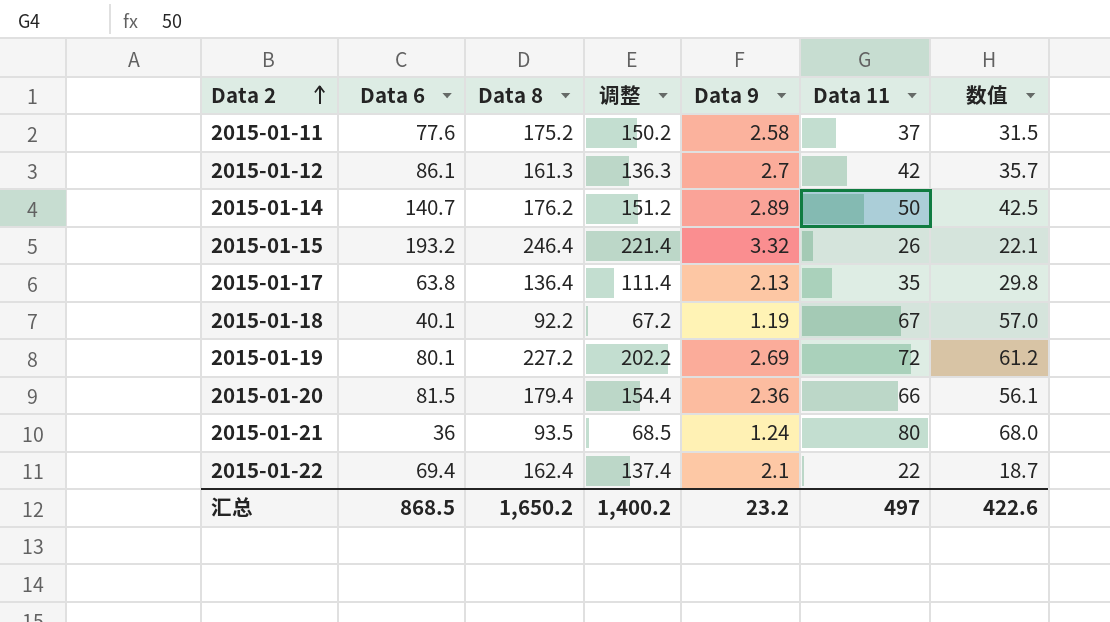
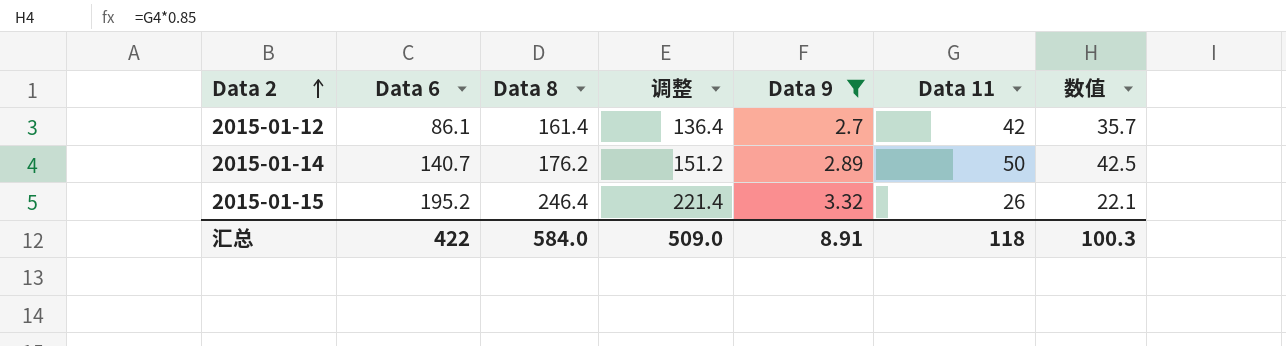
filter: none -> Data 9 >= 2.7
2015-01-12 | Data 8: 161.3 -> 161.4
2015-01-12 | 调整: 136.3 -> 136.4
2015-01-15 | Data 6: 193.2 -> 195.2
汇总 | Data 6: 868.5 -> 422
汇总 | Data 8: 1,650.2 -> 584.0
汇总 | 调整: 1,400.2 -> 509.0
汇总 | Data 9: 23.2 -> 8.91
汇总 | Data 11: 497 -> 118
汇总 | 数值: 422.6 -> 100.3

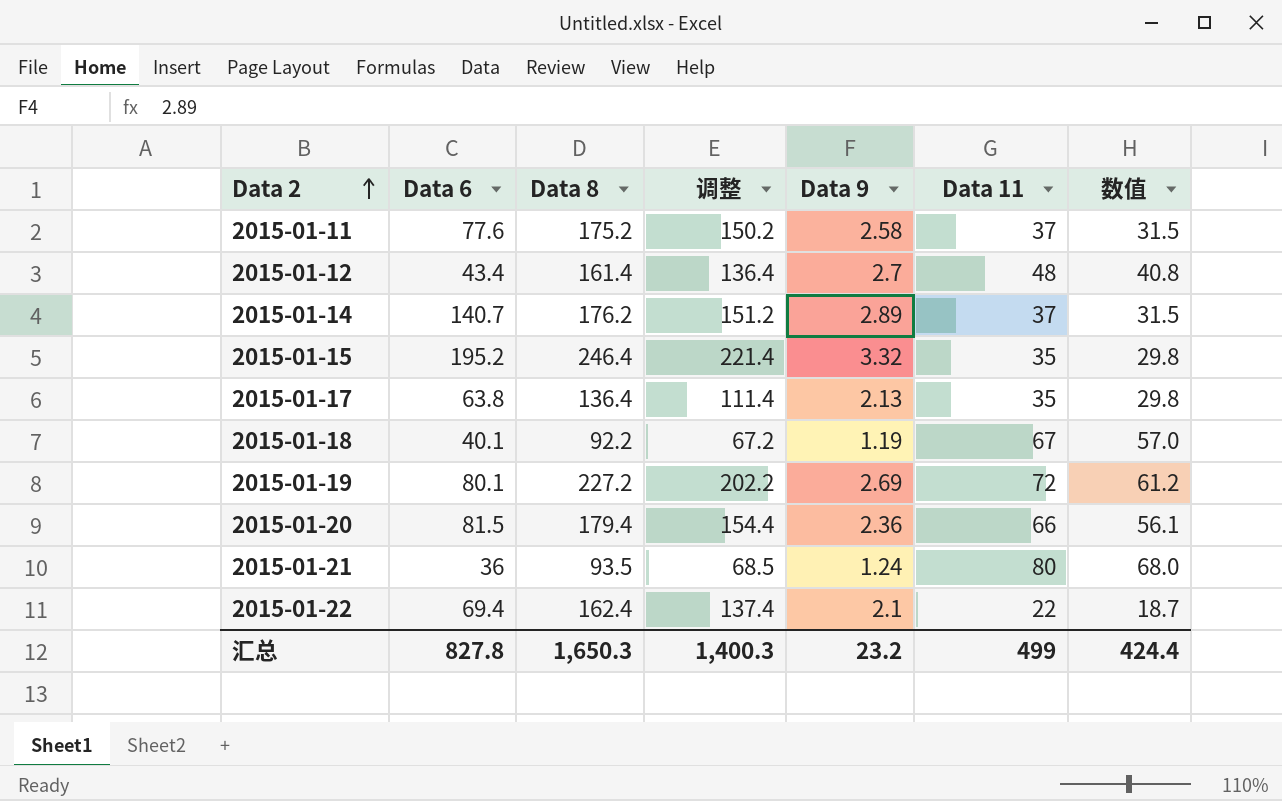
filter: Data 9 >= 2.7 -> none
2015-01-12 | Data 6: 86.1 -> 43.4
2015-01-12 | Data 11: 42 -> 48
2015-01-12 | 数值: 35.7 -> 40.8
2015-01-14 | Data 11: 50 -> 37
2015-01-14 | 数值: 42.5 -> 31.5
2015-01-15 | Data 11: 26 -> 35
2015-01-15 | 数值: 22.1 -> 29.8
汇总 | Data 6: 422 -> 827.8
汇总 | Data 8: 584.0 -> 1,650.3
汇总 | 调整: 509.0 -> 1,400.3
汇总 | Data 9: 8.91 -> 23.2
汇总 | Data 11: 118 -> 499
汇总 | 数值: 100.3 -> 424.4

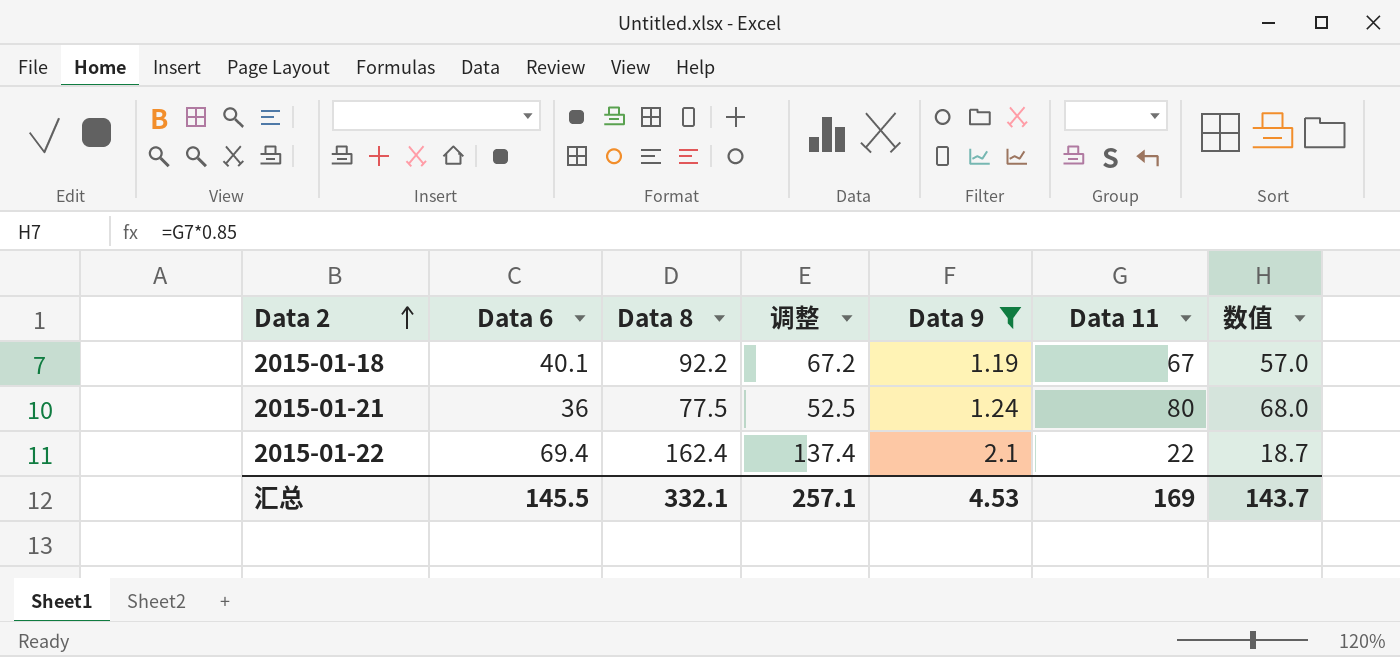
filter: none -> Data 9 <= 2.1
2015-01-21 | Data 8: 93.5 -> 77.5
2015-01-21 | 调整: 68.5 -> 52.5
汇总 | Data 6: 827.8 -> 145.5
汇总 | Data 8: 1,650.3 -> 332.1
汇总 | 调整: 1,400.3 -> 257.1
汇总 | Data 9: 23.2 -> 4.53
汇总 | Data 11: 499 -> 169
汇总 | 数值: 424.4 -> 143.7

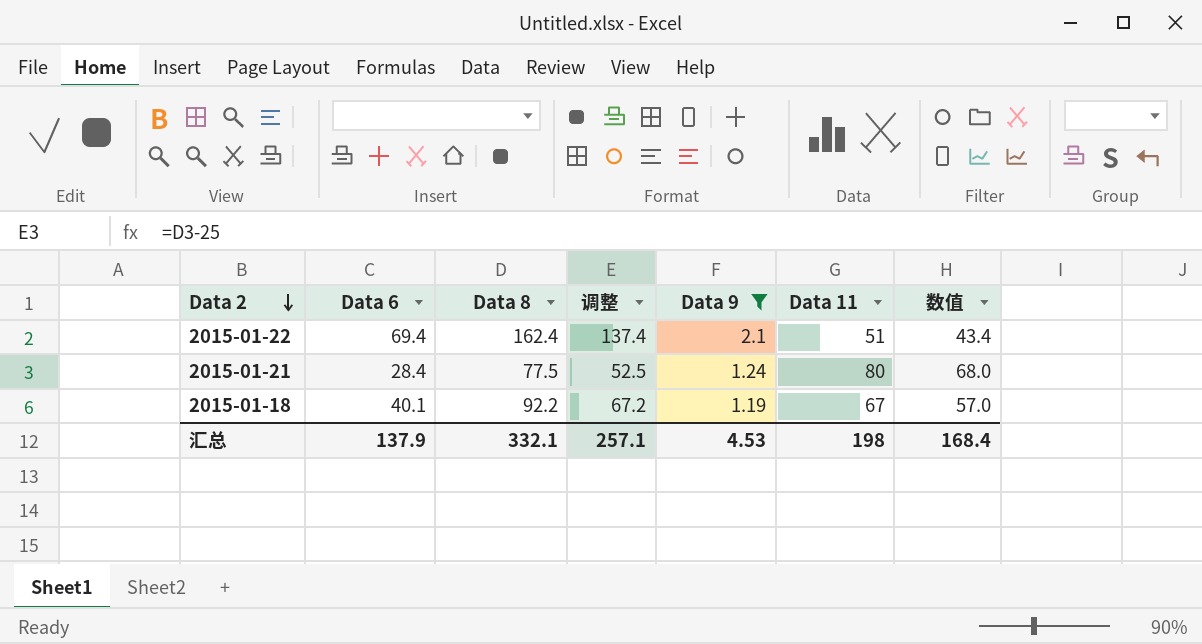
row order: Data 2 ascending -> Data 2 descending
2015-01-22 | Data 11: 22 -> 51
2015-01-22 | 数值: 18.7 -> 43.4
2015-01-21 | Data 6: 36 -> 28.4
汇总 | Data 6: 145.5 -> 137.9
汇总 | Data 11: 169 -> 198
汇总 | 数值: 143.7 -> 168.4

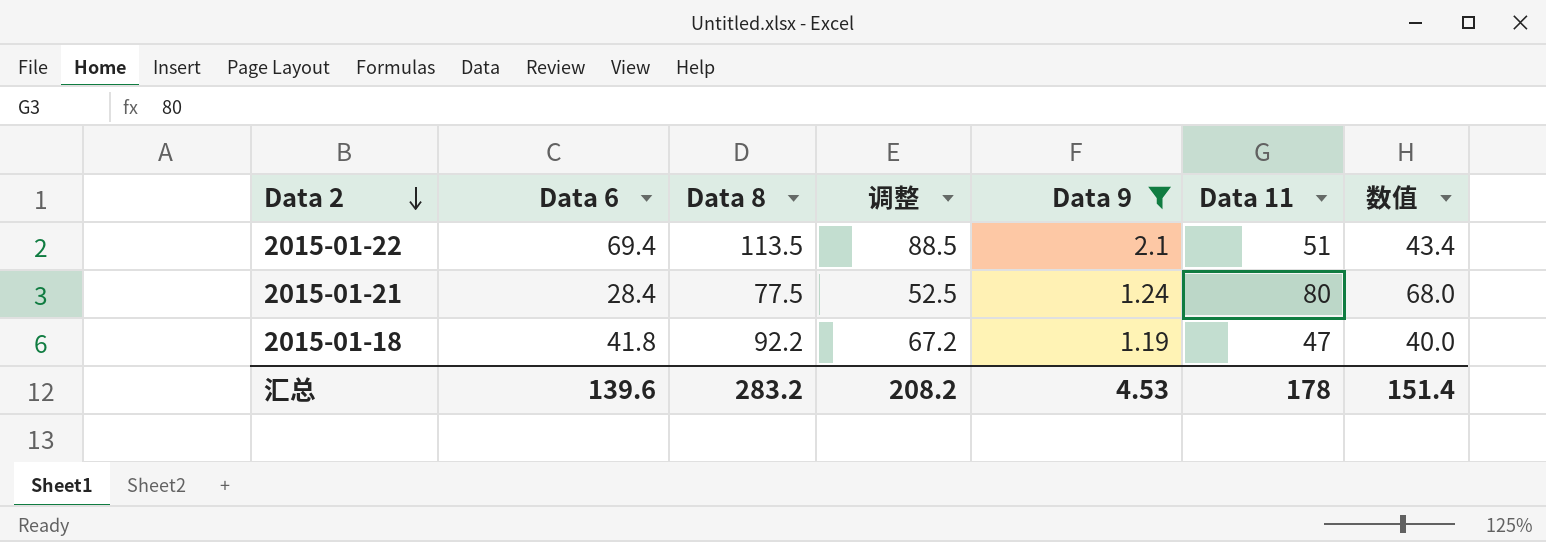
2015-01-22 | Data 8: 162.4 -> 113.5
2015-01-22 | 调整: 137.4 -> 88.5
2015-01-18 | Data 6: 40.1 -> 41.8
2015-01-18 | Data 11: 67 -> 47
2015-01-18 | 数值: 57.0 -> 40.0
汇总 | Data 6: 137.9 -> 139.6
汇总 | Data 8: 332.1 -> 283.2
汇总 | 调整: 257.1 -> 208.2
汇总 | Data 11: 198 -> 178
汇总 | 数值: 168.4 -> 151.4

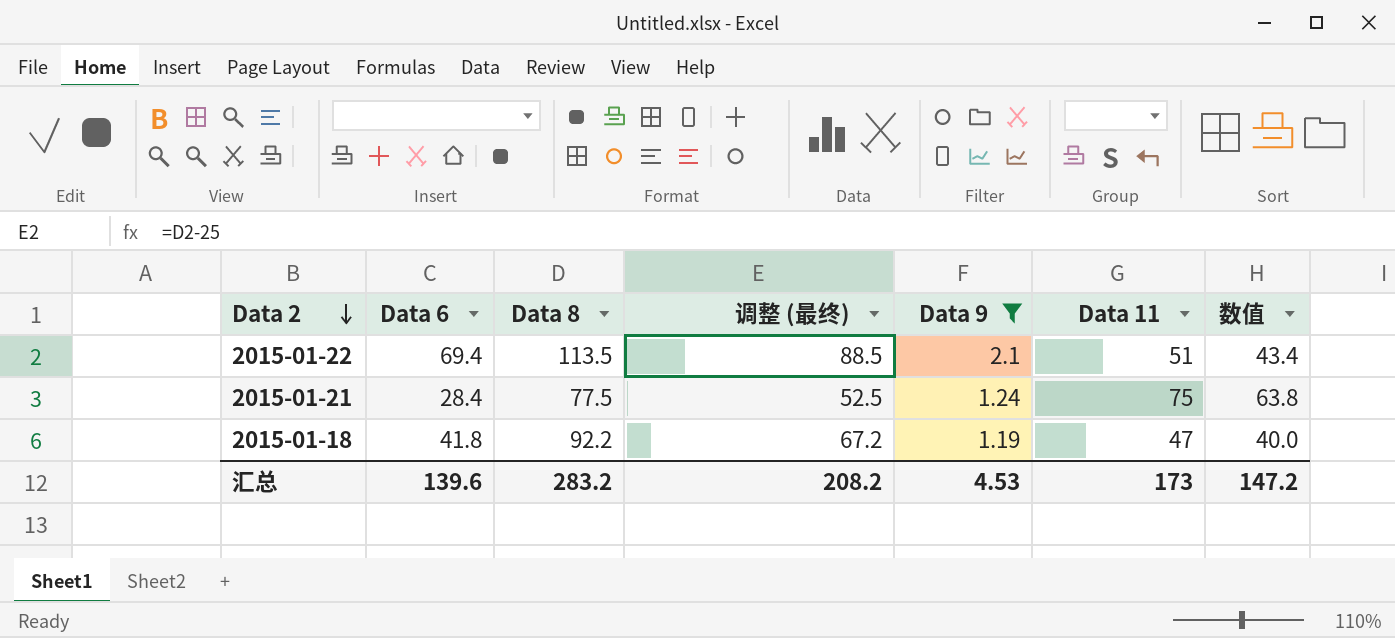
column name: 调整 -> 调整 (最终)
2015-01-21 | Data 11: 80 -> 75
2015-01-21 | 数值: 68.0 -> 63.8
汇总 | Data 11: 178 -> 173
汇总 | 数值: 151.4 -> 147.2

